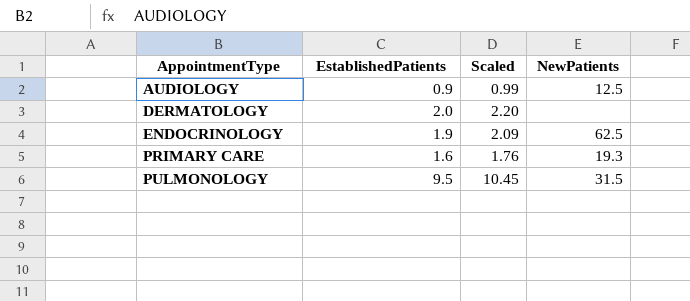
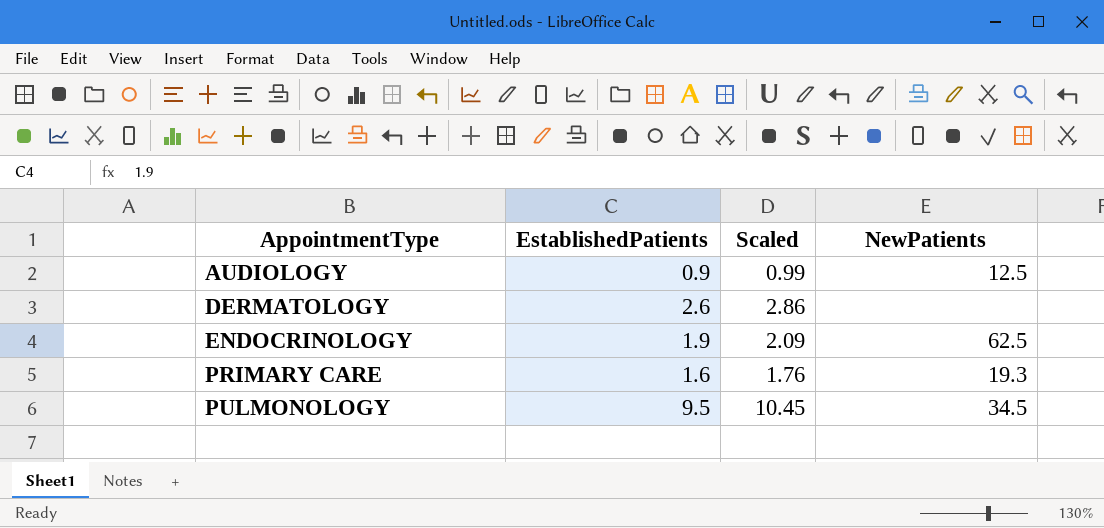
DERMATOLOGY | EstablishedPatients: 2.0 -> 2.6
DERMATOLOGY | Scaled: 2.20 -> 2.86
PULMONOLOGY | NewPatients: 31.5 -> 34.5

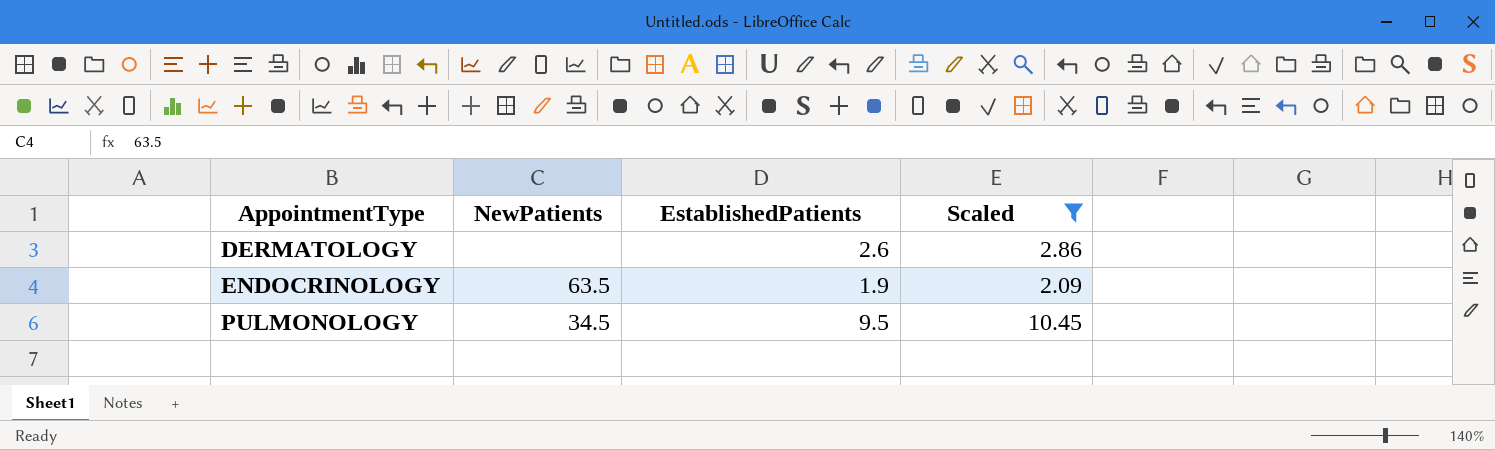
filter: none -> Scaled >= 2.09
column NewPatients | position: 4 -> 2
ENDOCRINOLOGY | NewPatients: 62.5 -> 63.5

